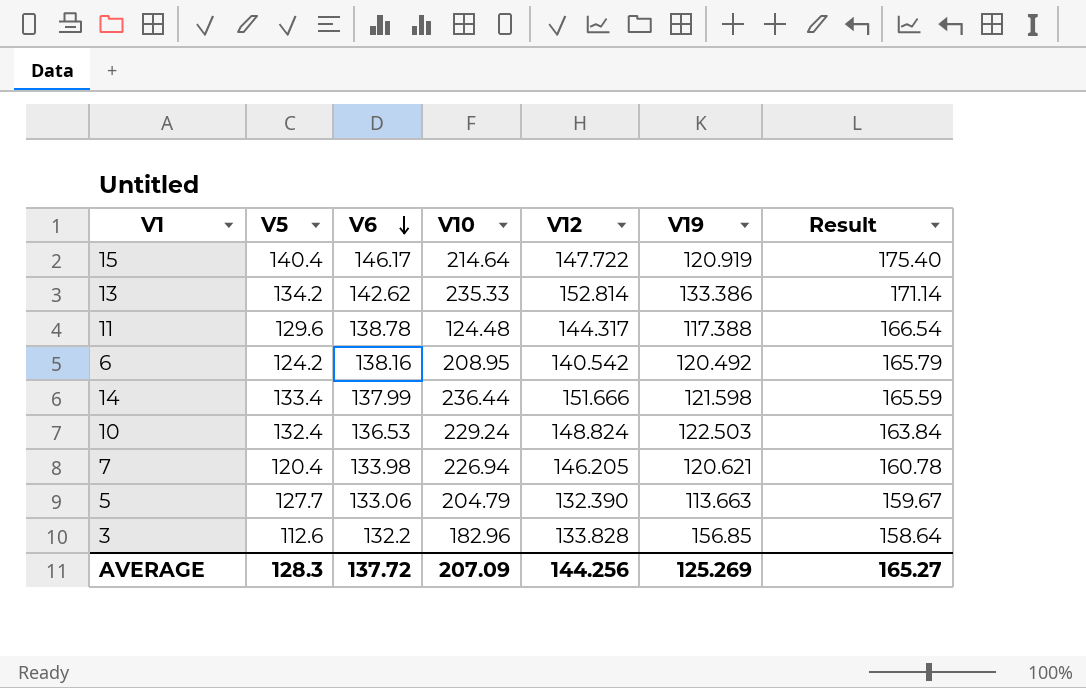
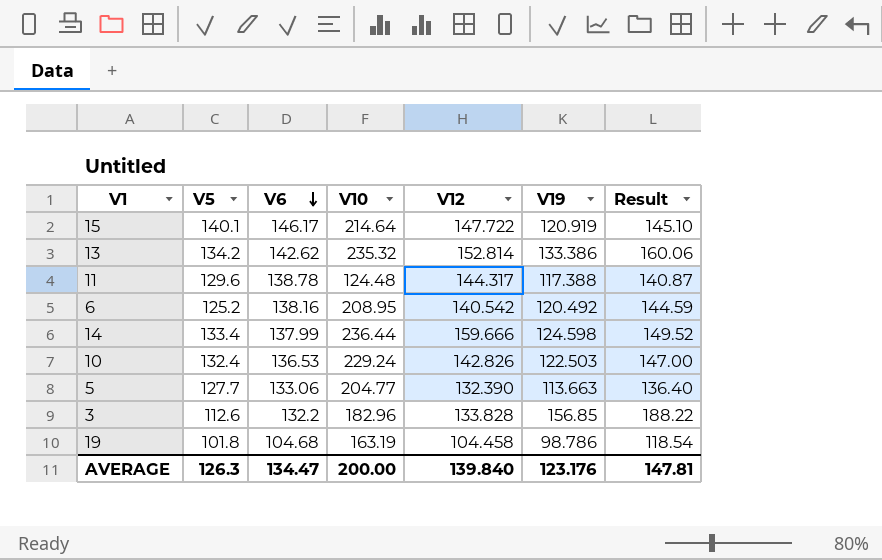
column Result | formula: [V6] * 1.2 -> [V19] * 1.2
row 7: 120.4 | 133.98 | 226.94 | 146.205 | 120.621 | 160.78 -> none
15 | V5: 140.4 -> 140.1
13 | V10: 235.33 -> 235.32
6 | V5: 124.2 -> 125.2
14 | V12: 151.666 -> 159.666
14 | V19: 121.598 -> 124.598
10 | V12: 148.824 -> 142.826
5 | V10: 204.79 -> 204.77
row 19: none -> 101.8 | 104.68 | 163.19 | 104.458 | 98.786 | 118.54
AVERAGE | V5: 128.3 -> 126.3
AVERAGE | V6: 137.72 -> 134.47
AVERAGE | V10: 207.09 -> 200.00
AVERAGE | V12: 144.256 -> 139.840
AVERAGE | V19: 125.269 -> 123.176
AVERAGE | Result: 165.27 -> 147.81

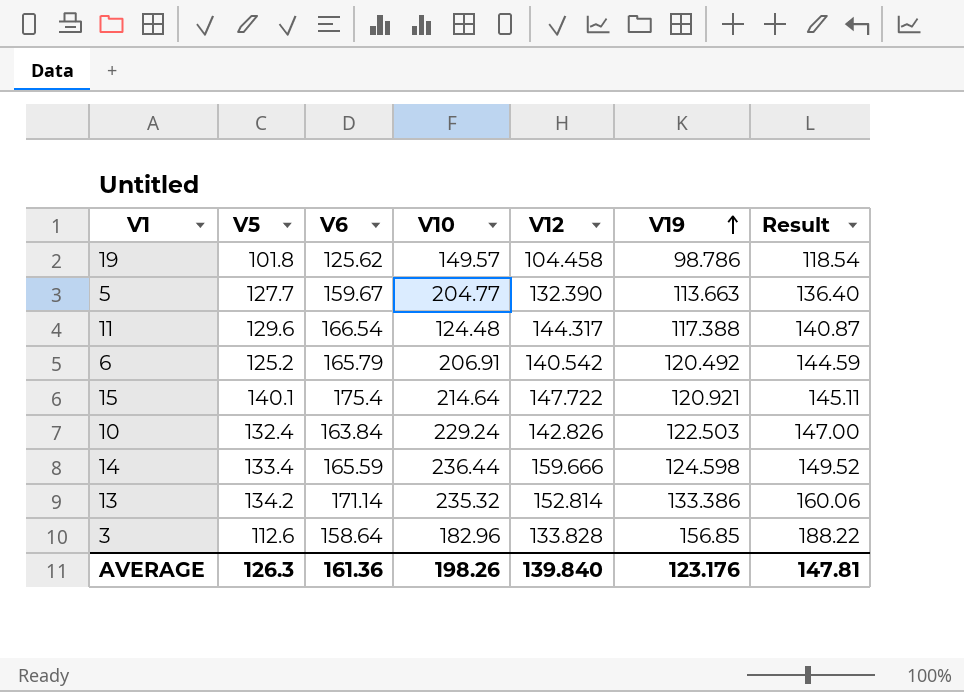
row order: V6 descending -> V19 ascending
19 | V6: 104.68 -> 125.62
19 | V10: 163.19 -> 149.57
5 | V6: 133.06 -> 159.67
11 | V6: 138.78 -> 166.54
6 | V6: 138.16 -> 165.79
6 | V10: 208.95 -> 206.91
15 | V6: 146.17 -> 175.4
15 | V19: 120.919 -> 120.921
15 | Result: 145.10 -> 145.11
10 | V6: 136.53 -> 163.84
14 | V6: 137.99 -> 165.59
13 | V6: 142.62 -> 171.14
3 | V6: 132.2 -> 158.64
AVERAGE | V6: 134.47 -> 161.36
AVERAGE | V10: 200.00 -> 198.26

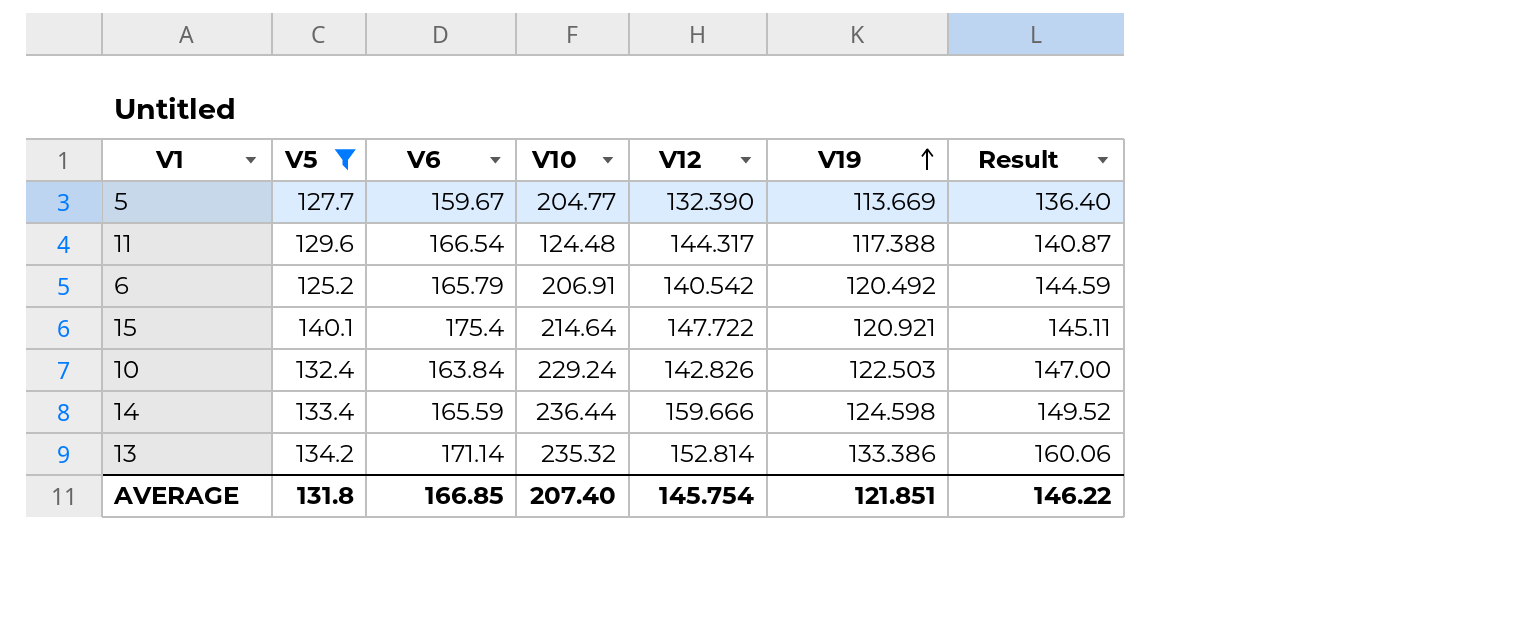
filter: none -> V5 >= 125.2
5 | V19: 113.663 -> 113.669
AVERAGE | V5: 126.3 -> 131.8
AVERAGE | V6: 161.36 -> 166.85
AVERAGE | V10: 198.26 -> 207.40
AVERAGE | V12: 139.840 -> 145.754
AVERAGE | V19: 123.176 -> 121.851
AVERAGE | Result: 147.81 -> 146.22

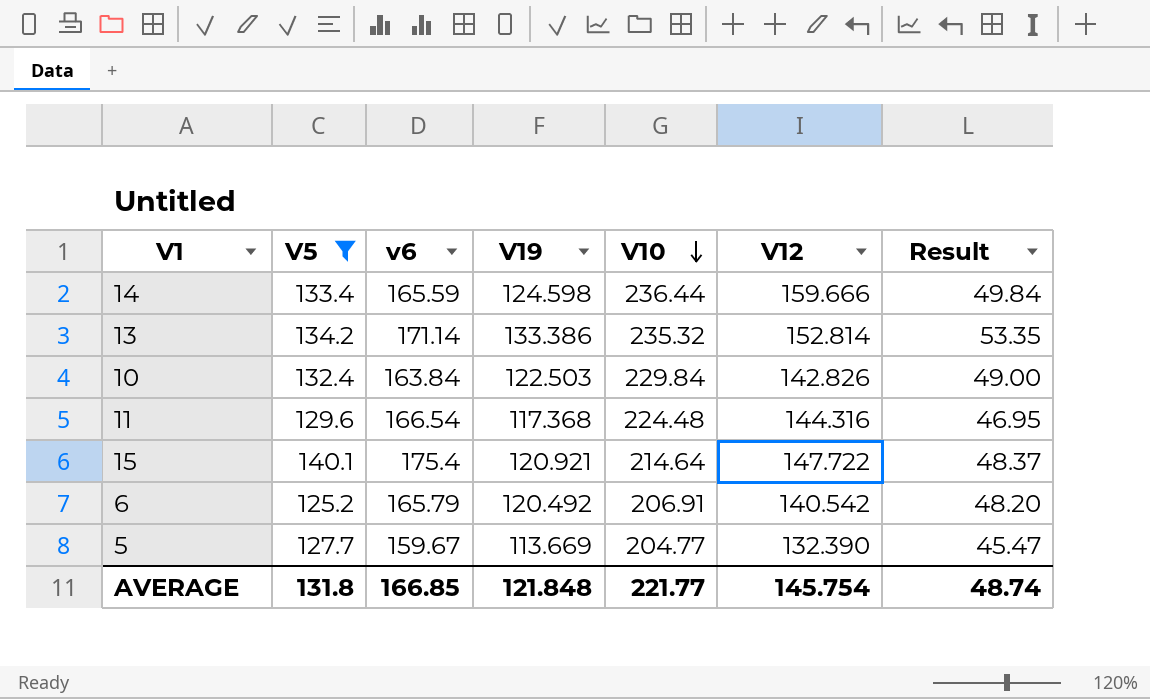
row order: V19 ascending -> V10 descending
column name: V6 -> v6
column V19 | position: 6 -> 4
column Result | formula: [V19] * 1.2 -> [V19] * 0.4
10 | V10: 229.24 -> 229.84
11 | V19: 117.388 -> 117.368
11 | V10: 124.48 -> 224.48
11 | V12: 144.317 -> 144.316
AVERAGE | V19: 121.851 -> 121.848
AVERAGE | V10: 207.40 -> 221.77
AVERAGE | Result: 146.22 -> 48.74

